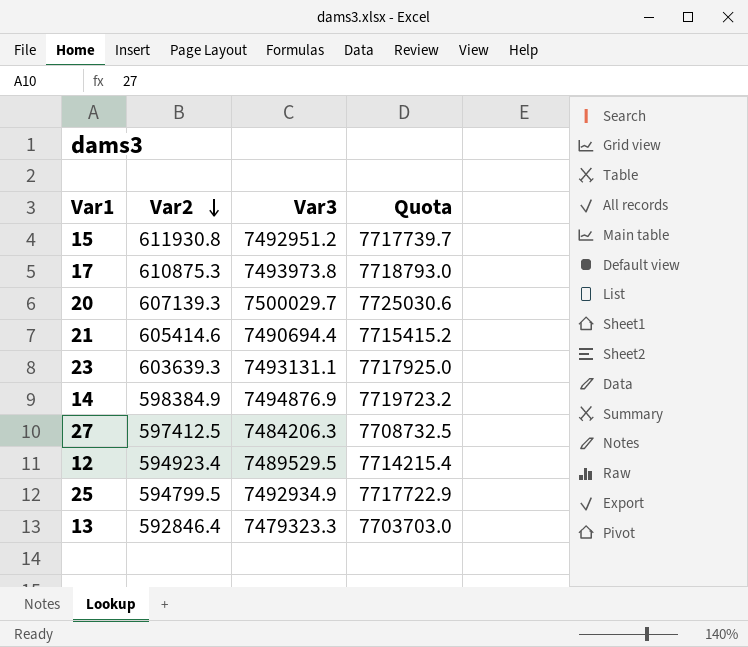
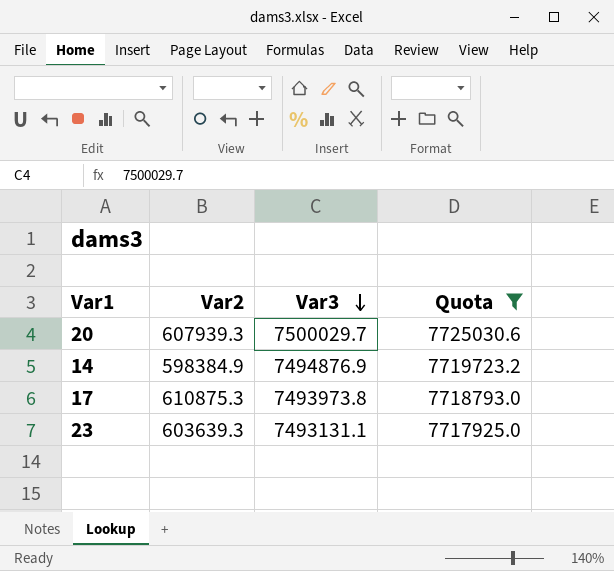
filter: none -> Quota >= 7717925.0
row order: Var2 descending -> Var3 descending
20 | Var2: 607139.3 -> 607939.3

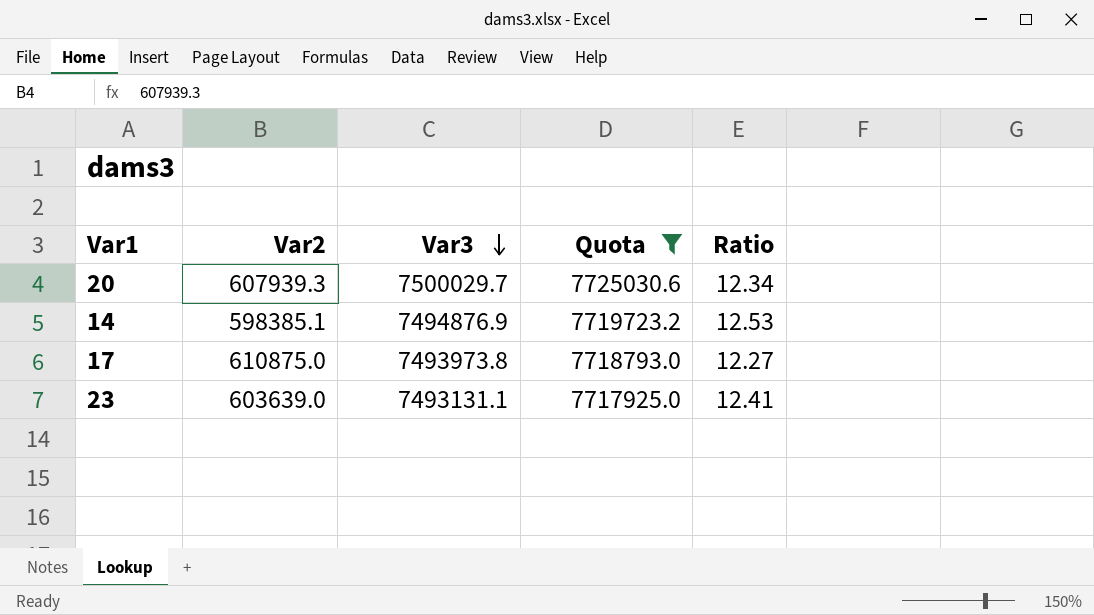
column Ratio | formula: none -> [Var3] / [Var2]
14 | Var2: 598384.9 -> 598385.1
17 | Var2: 610875.3 -> 610875.0
23 | Var2: 603639.3 -> 603639.0

